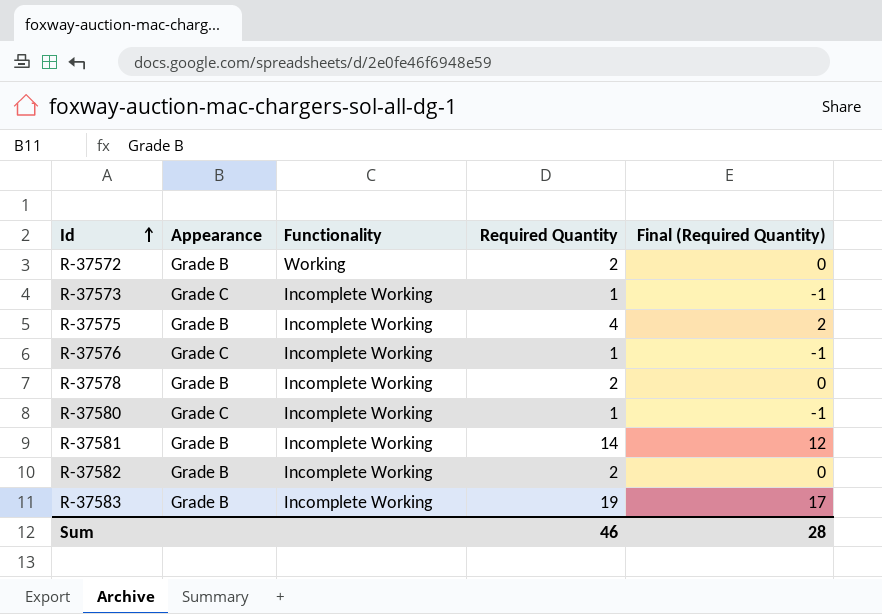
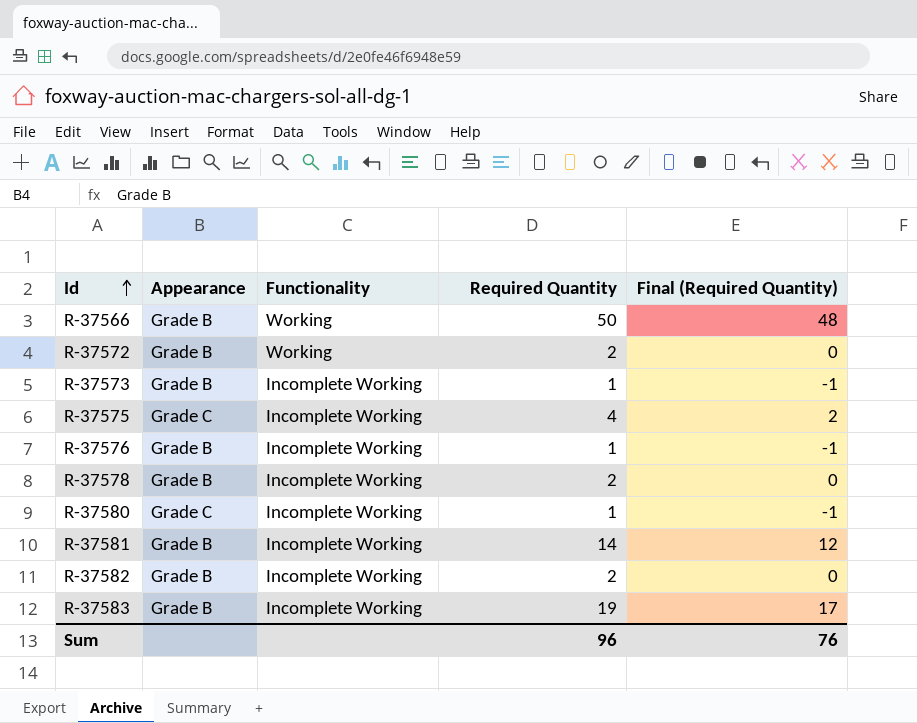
row R-37566: none -> Grade B | Working | 50 | 48
R-37573 | Appearance: Grade C -> Grade B
R-37575 | Appearance: Grade B -> Grade C
R-37576 | Appearance: Grade C -> Grade B
Sum | Required Quantity: 46 -> 96
Sum | Final (Required Quantity): 28 -> 76

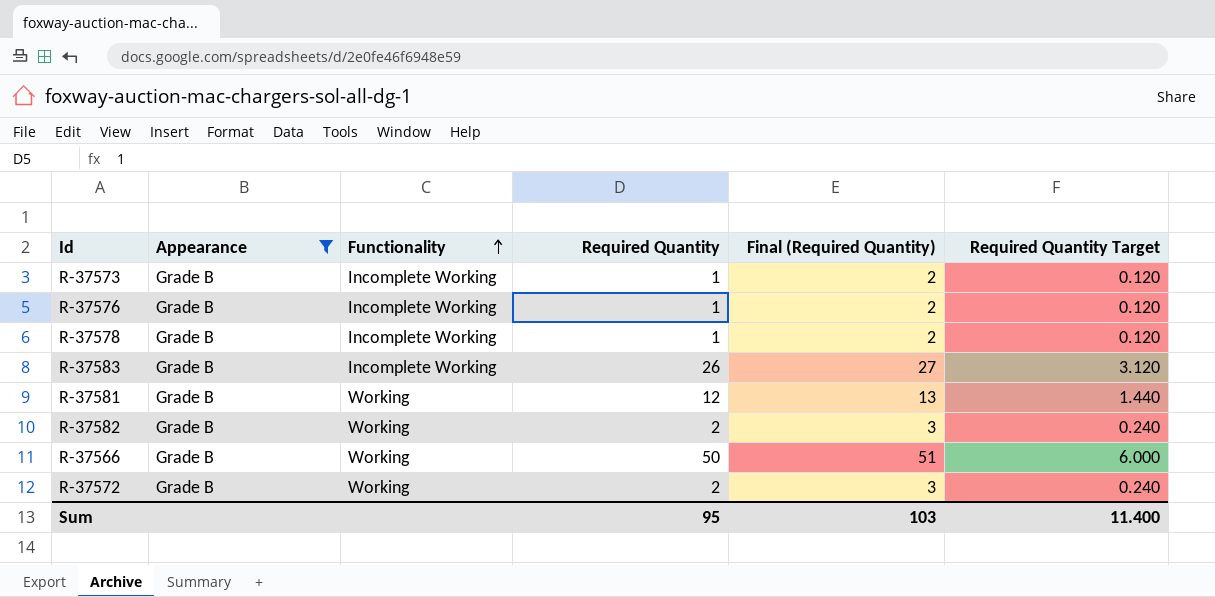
filter: none -> Appearance = Grade B
row order: Id ascending -> Functionality ascending
column Final (Required Quantity) | formula: [Required Quantity] - 2 -> [Required Quantity] + 1
column Required Quantity Target | formula: none -> [Required Quantity] * 0.12
R-37578 | Required Quantity: 2 -> 1
R-37583 | Required Quantity: 19 -> 26
R-37581 | Functionality: Incomplete Working -> Working
R-37581 | Required Quantity: 14 -> 12
R-37582 | Functionality: Incomplete Working -> Working
Sum | Required Quantity: 96 -> 95
Sum | Final (Required Quantity): 76 -> 103

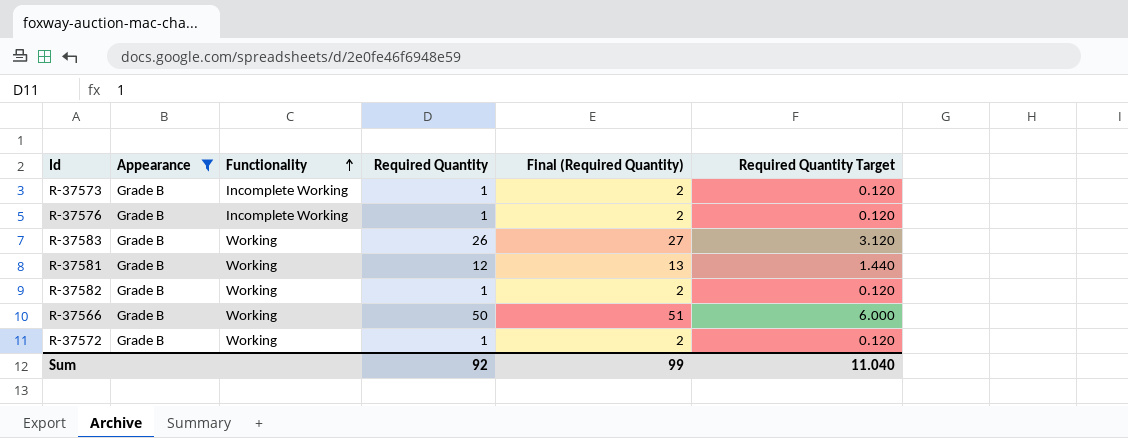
row R-37578: Grade B | Incomplete Working | 1 | 2 | 0.120 -> none
R-37583 | Functionality: Incomplete Working -> Working
R-37582 | Required Quantity: 2 -> 1
R-37582 | Final (Required Quantity): 3 -> 2
R-37582 | Required Quantity Target: 0.240 -> 0.120
R-37572 | Required Quantity: 2 -> 1
R-37572 | Final (Required Quantity): 3 -> 2
R-37572 | Required Quantity Target: 0.240 -> 0.120
Sum | Required Quantity: 95 -> 92
Sum | Final (Required Quantity): 103 -> 99
Sum | Required Quantity Target: 11.400 -> 11.040

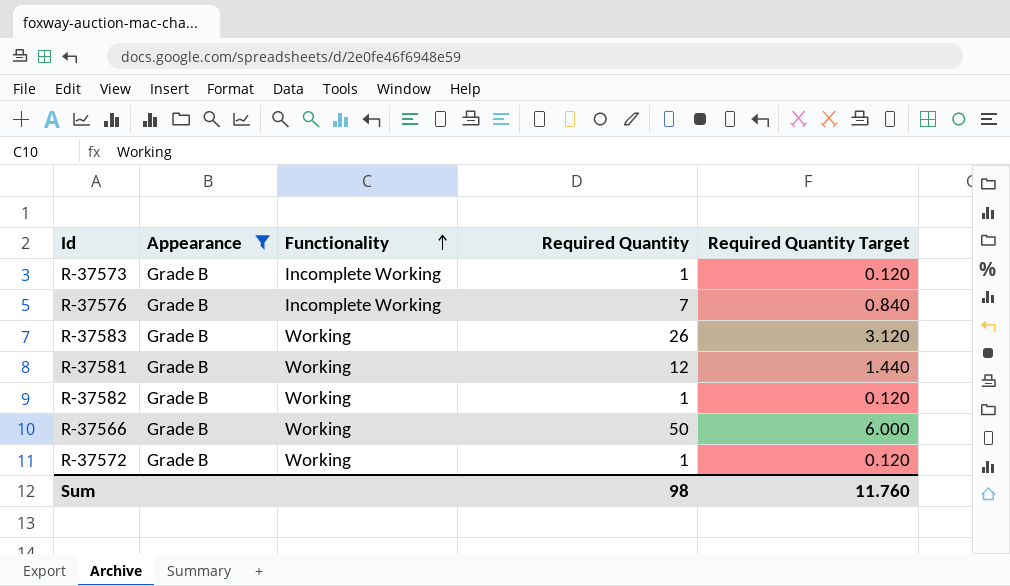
column Final (Required Quantity) | formula: [Required Quantity] + 1 -> none
R-37576 | Required Quantity: 1 -> 7
R-37576 | Required Quantity Target: 0.120 -> 0.840
Sum | Required Quantity: 92 -> 98
Sum | Required Quantity Target: 11.040 -> 11.760

